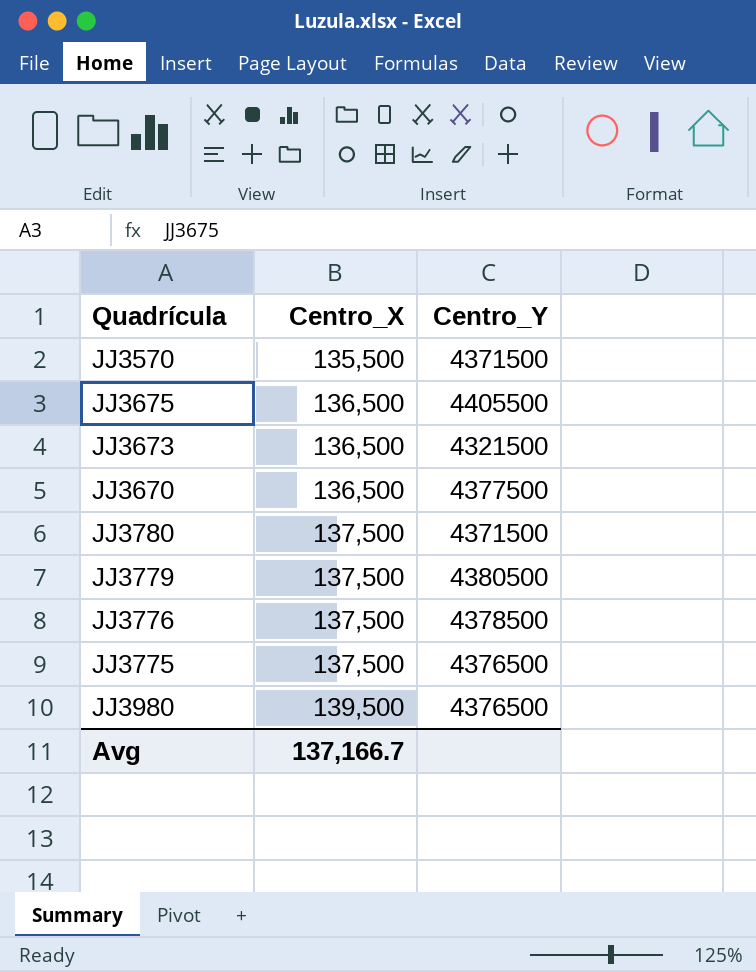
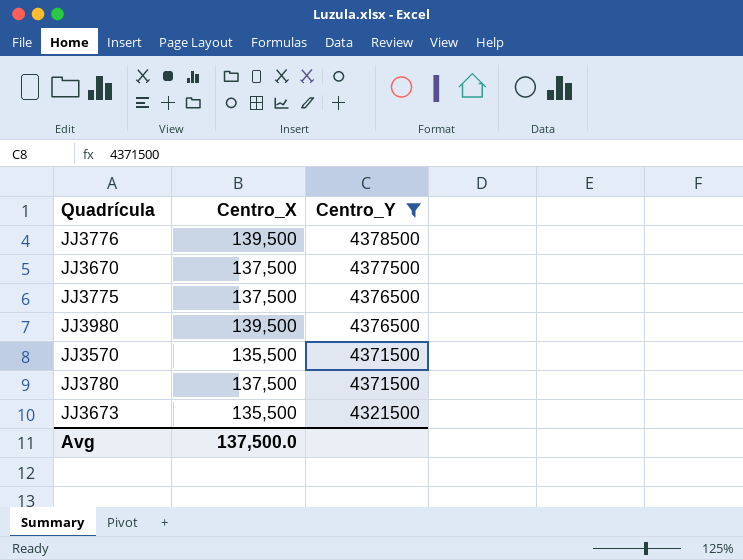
filter: none -> Centro_Y <= 4378500
row order: Centro_X ascending -> Centro_Y descending
JJ3776 | Centro_X: 137,500 -> 139,500
JJ3670 | Centro_X: 136,500 -> 137,500
JJ3673 | Centro_X: 136,500 -> 135,500
Avg | Centro_X: 137,166.7 -> 137,500.0

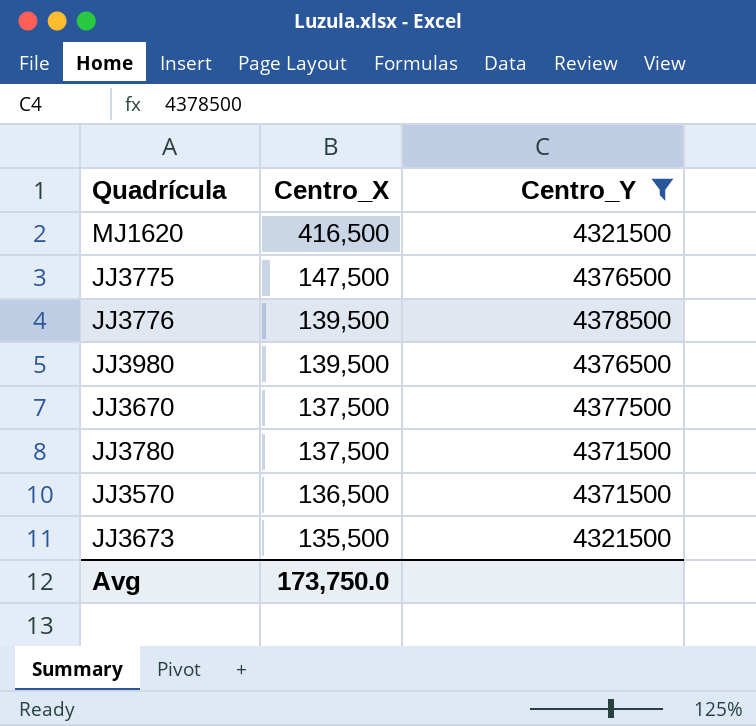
row order: Centro_Y descending -> Centro_X descending
row MJ1620: none -> 416,500 | 4321500
JJ3775 | Centro_X: 137,500 -> 147,500
JJ3570 | Centro_X: 135,500 -> 136,500
Avg | Centro_X: 137,500.0 -> 173,750.0

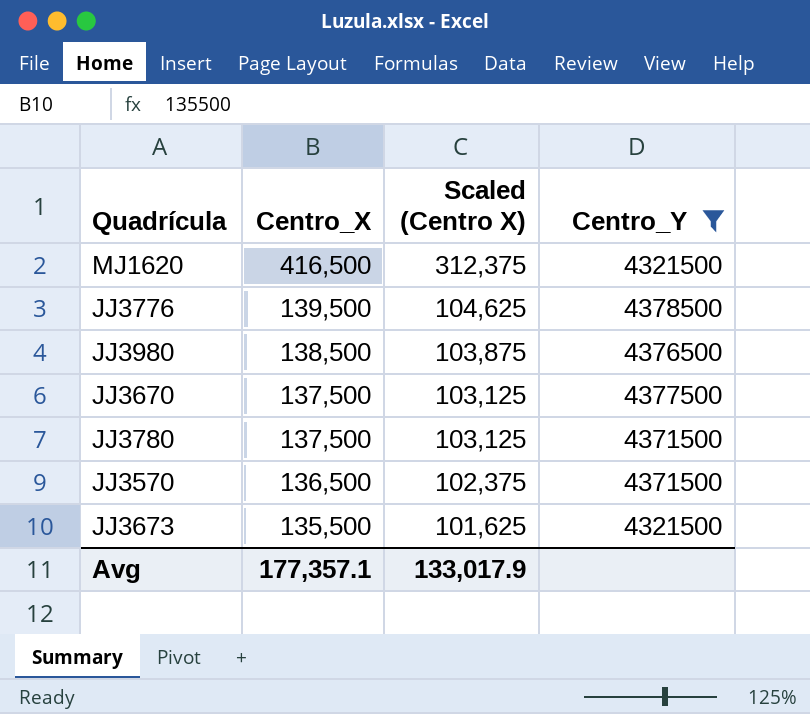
column Scaled (Centro X) | formula: none -> [Centro_X] * 0.75
row JJ3775: 147,500 | 4376500 -> none
JJ3980 | Centro_X: 139,500 -> 138,500
Avg | Centro_X: 173,750.0 -> 177,357.1

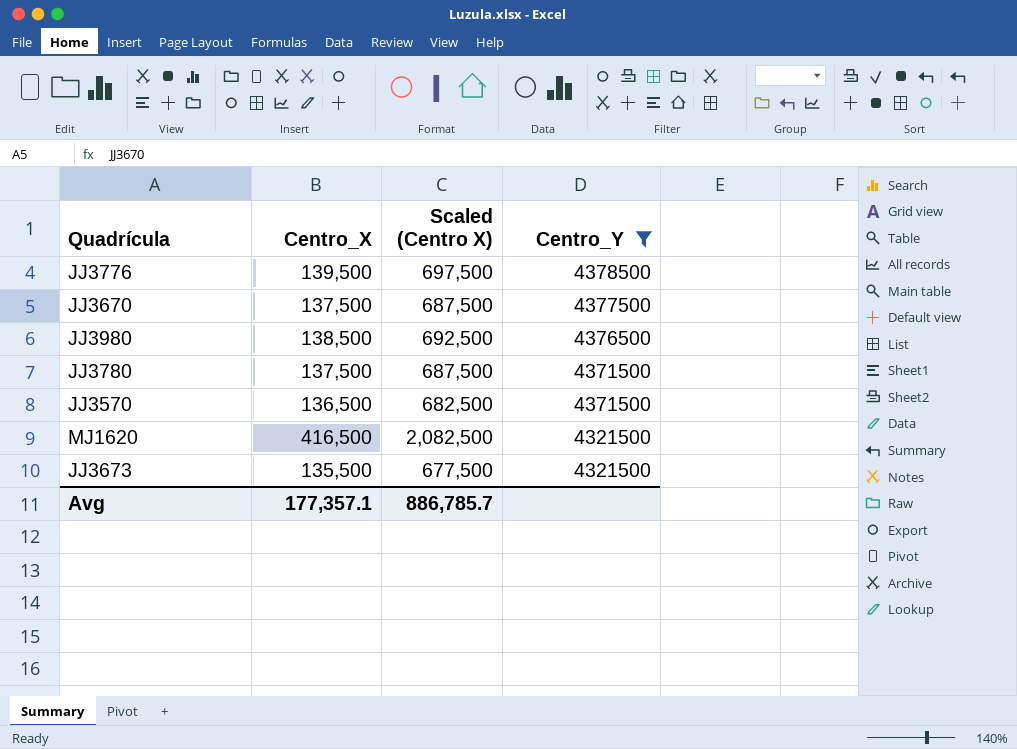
row order: Centro_X descending -> Centro_Y descending
column Scaled (Centro X) | formula: [Centro_X] * 0.75 -> [Centro_X] * 5
Avg | Scaled (Centro X): 133,017.9 -> 886,785.7

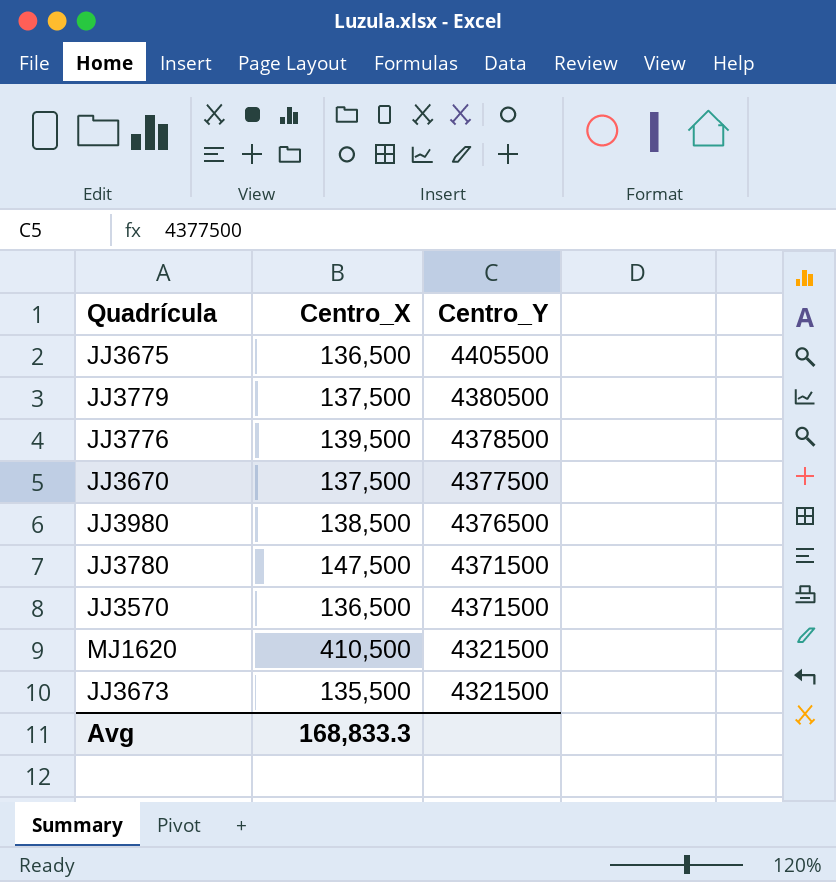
filter: Centro_Y <= 4378500 -> none
column Scaled (Centro X) | formula: [Centro_X] * 5 -> none
JJ3780 | Centro_X: 137,500 -> 147,500
MJ1620 | Centro_X: 416,500 -> 410,500
Avg | Centro_X: 177,357.1 -> 168,833.3

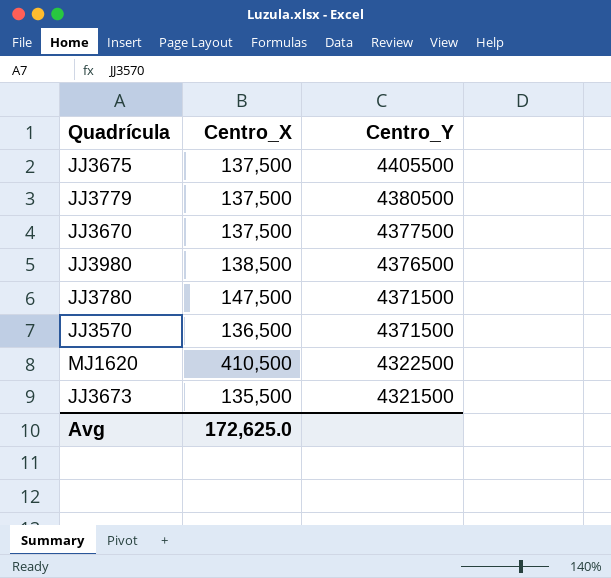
row JJ3776: 139,500 | 4378500 -> none
JJ3675 | Centro_X: 136,500 -> 137,500
MJ1620 | Centro_Y: 4321500 -> 4322500
Avg | Centro_X: 168,833.3 -> 172,625.0

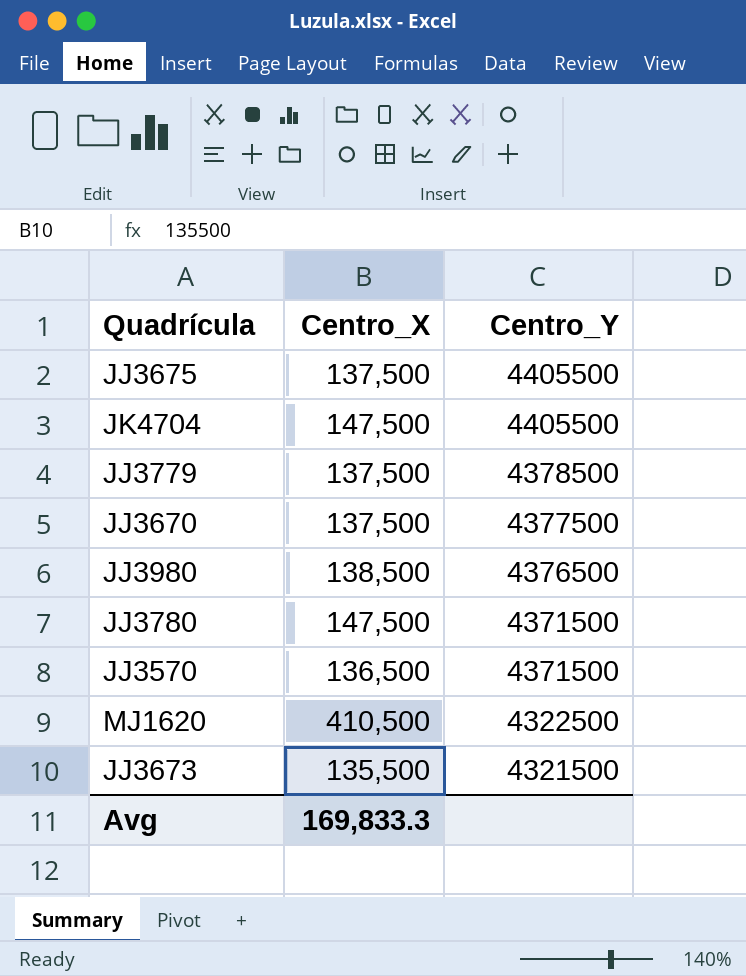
row JK4704: none -> 147,500 | 4405500
JJ3779 | Centro_Y: 4380500 -> 4378500
Avg | Centro_X: 172,625.0 -> 169,833.3

